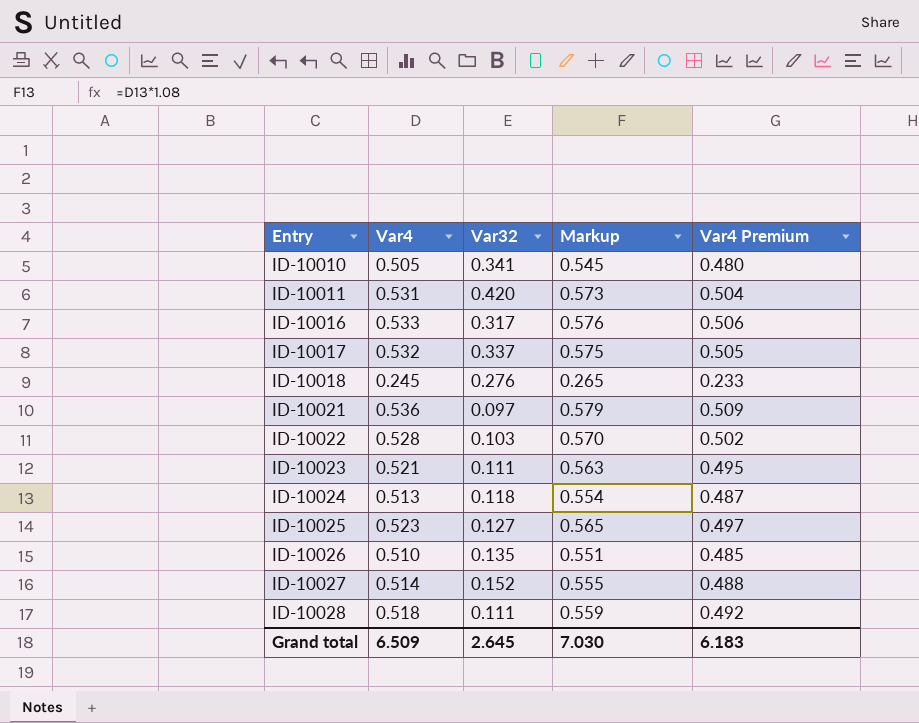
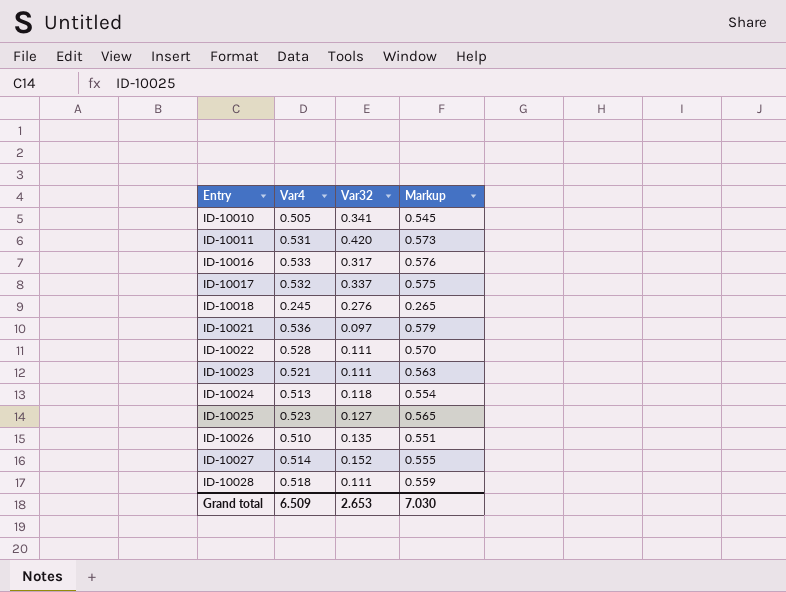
column Var4 Premium | formula: [Var4] * 0.95 -> none
ID-10022 | Var32: 0.103 -> 0.111
Grand total | Var32: 2.645 -> 2.653

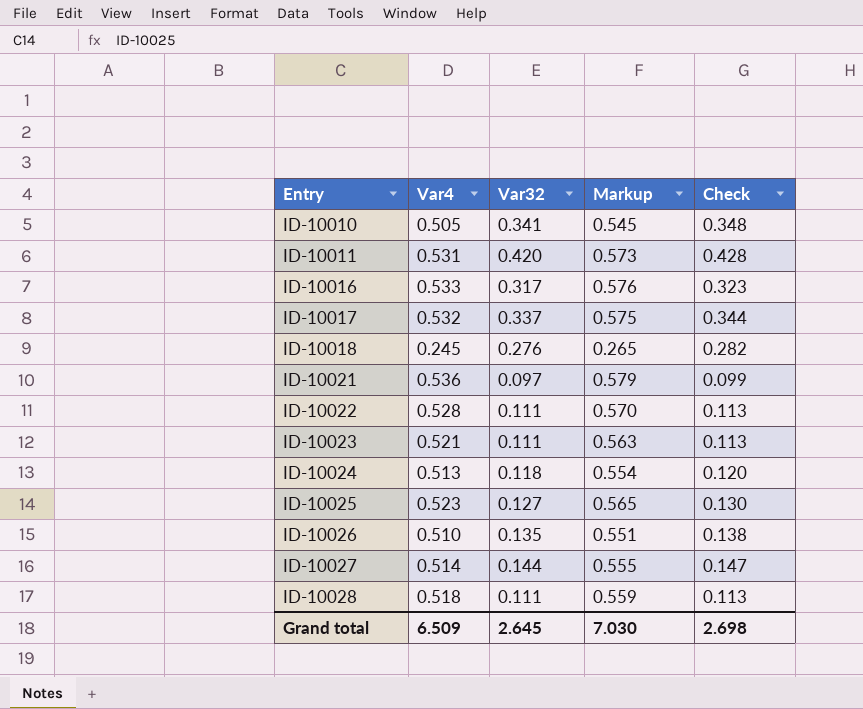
column Check | formula: none -> [Var32] * 1.02
ID-10027 | Var32: 0.152 -> 0.144
Grand total | Var32: 2.653 -> 2.645

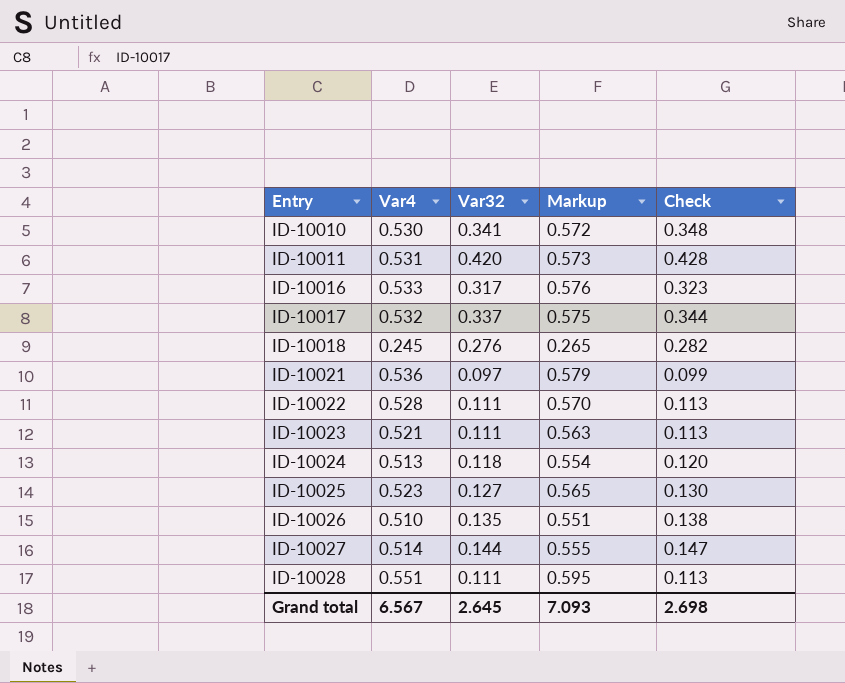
ID-10010 | Var4: 0.505 -> 0.530
ID-10010 | Markup: 0.545 -> 0.572
ID-10028 | Var4: 0.518 -> 0.551
ID-10028 | Markup: 0.559 -> 0.595
Grand total | Var4: 6.509 -> 6.567
Grand total | Markup: 7.030 -> 7.093

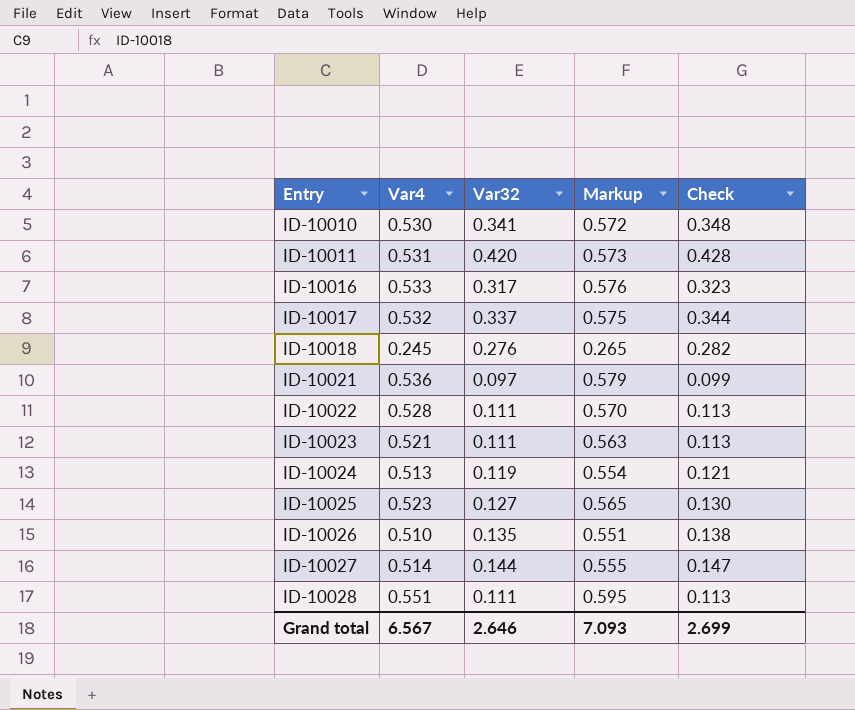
ID-10024 | Var32: 0.118 -> 0.119
ID-10024 | Check: 0.120 -> 0.121
Grand total | Var32: 2.645 -> 2.646
Grand total | Check: 2.698 -> 2.699

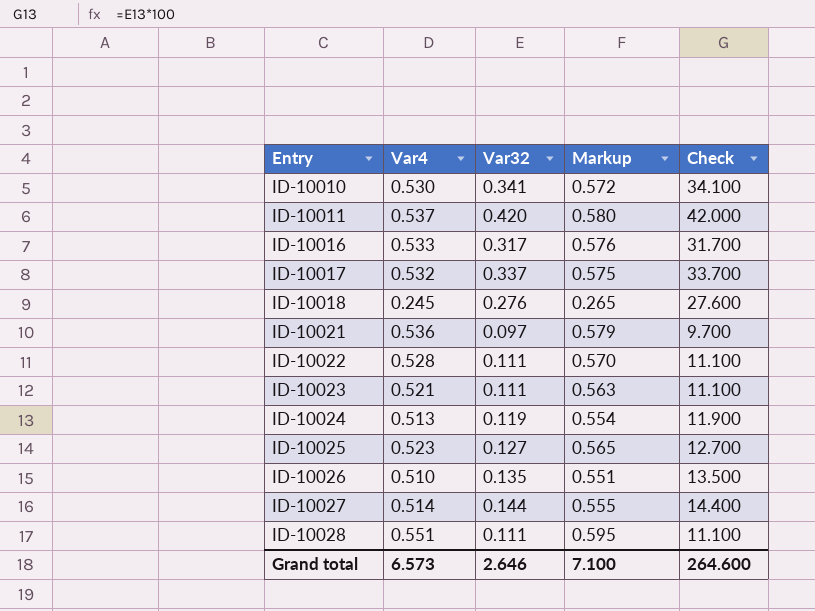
column Check | formula: [Var32] * 1.02 -> [Var32] * 100
ID-10011 | Var4: 0.531 -> 0.537
ID-10011 | Markup: 0.573 -> 0.580
Grand total | Var4: 6.567 -> 6.573
Grand total | Markup: 7.093 -> 7.100
Grand total | Check: 2.699 -> 264.600

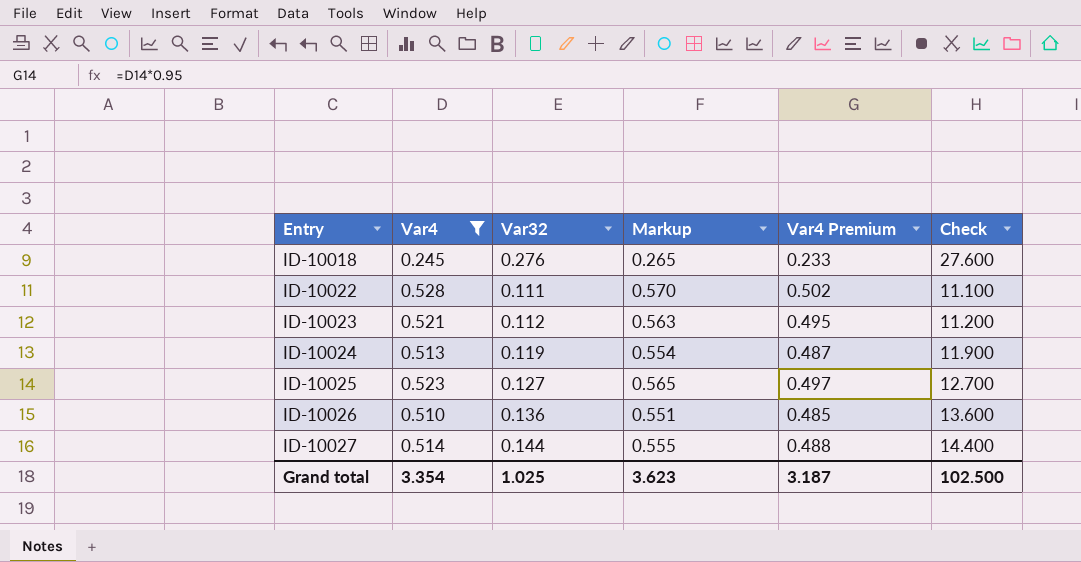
filter: none -> Var4 <= 0.528
column Var4 Premium | formula: none -> [Var4] * 0.95
ID-10023 | Var32: 0.111 -> 0.112
ID-10023 | Check: 11.100 -> 11.200
ID-10026 | Var32: 0.135 -> 0.136
ID-10026 | Check: 13.500 -> 13.600
Grand total | Var4: 6.573 -> 3.354
Grand total | Var32: 2.646 -> 1.025
Grand total | Markup: 7.100 -> 3.623
Grand total | Check: 264.600 -> 102.500

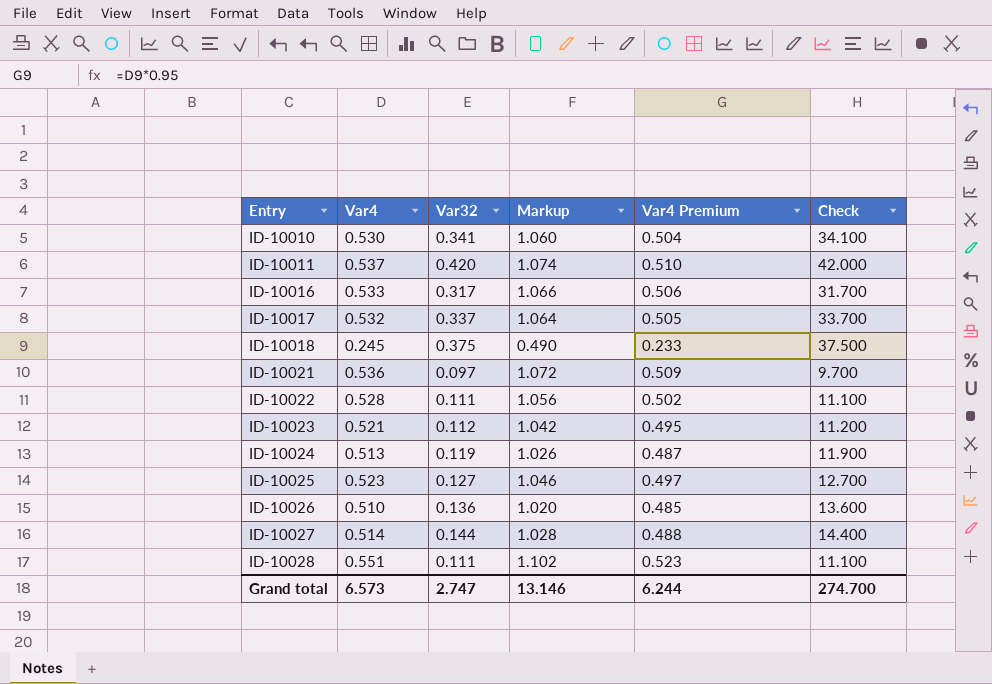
filter: Var4 <= 0.528 -> none
column Markup | formula: [Var4] * 1.08 -> [Var4] * 2
ID-10018 | Var32: 0.276 -> 0.375
ID-10018 | Check: 27.600 -> 37.500
Grand total | Var4: 3.354 -> 6.573
Grand total | Var32: 1.025 -> 2.747
Grand total | Markup: 3.623 -> 13.146
Grand total | Var4 Premium: 3.187 -> 6.244
Grand total | Check: 102.500 -> 274.700

